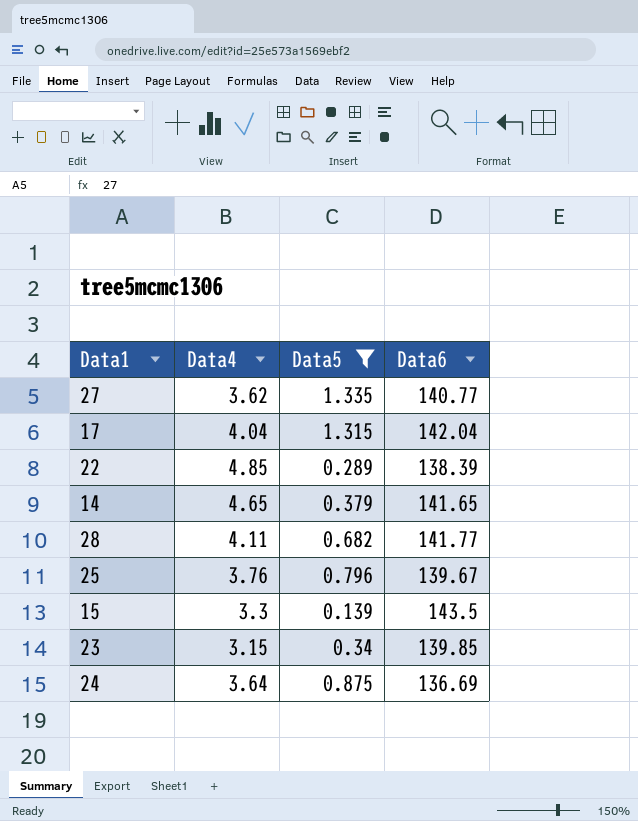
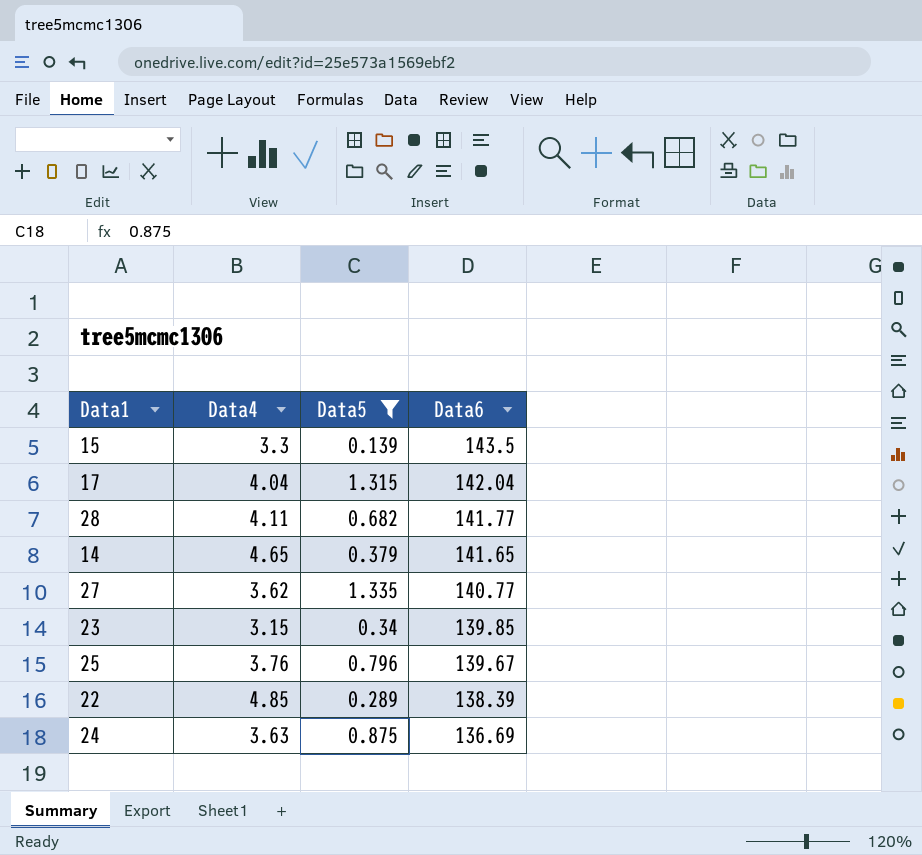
row order: none -> Data6 descending
24 | Data4: 3.64 -> 3.63

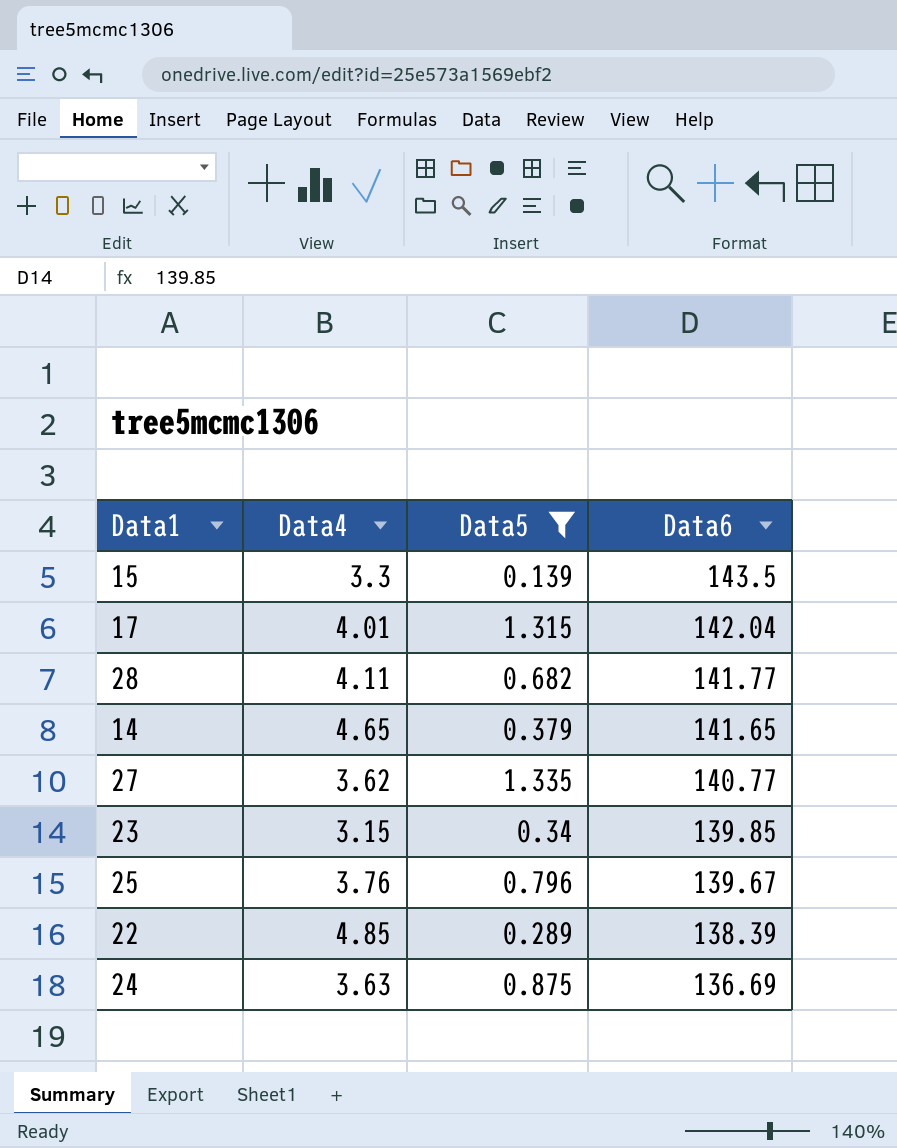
17 | Data4: 4.04 -> 4.01

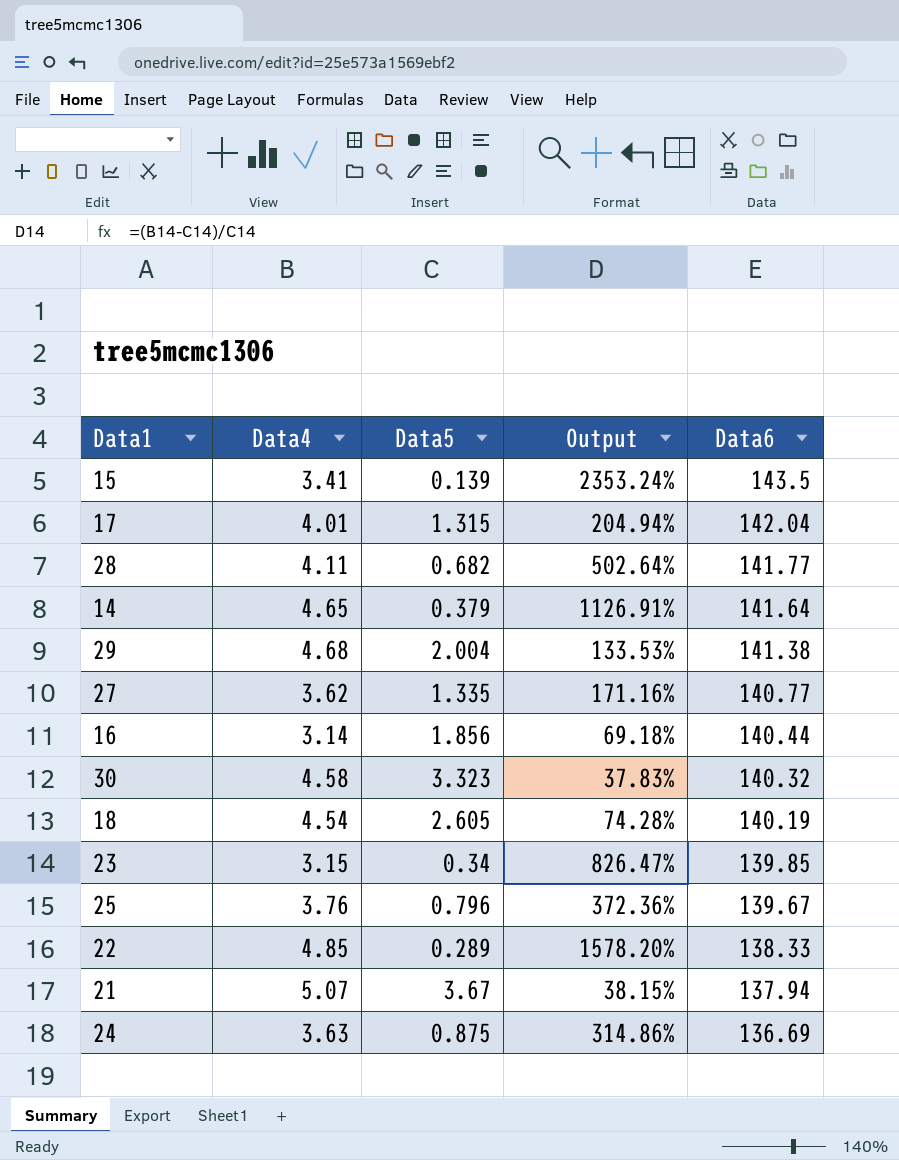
filter: Data5 <= 1.335 -> none
column Output | formula: none -> ([Data4] - [Data5]) / [Data5]
15 | Data4: 3.3 -> 3.41
14 | Data6: 141.65 -> 141.64
22 | Data6: 138.39 -> 138.33

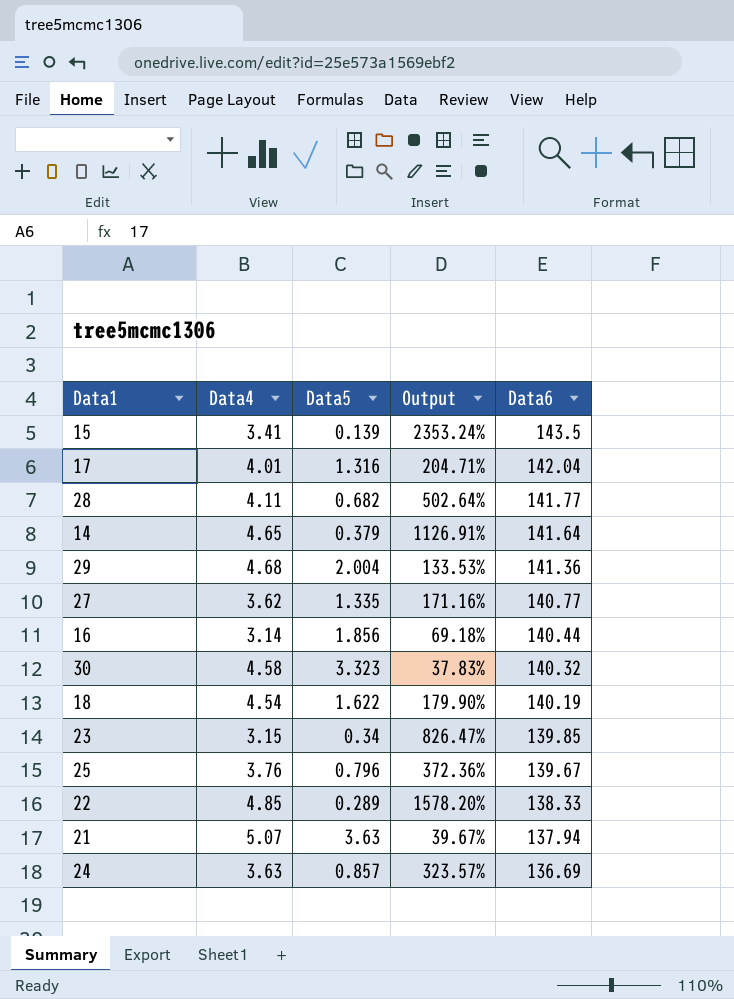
17 | Data5: 1.315 -> 1.316
17 | Output: 204.94% -> 204.71%
29 | Data6: 141.38 -> 141.36
18 | Data5: 2.605 -> 1.622
18 | Output: 74.28% -> 179.90%
21 | Data5: 3.67 -> 3.63
21 | Output: 38.15% -> 39.67%
24 | Data5: 0.875 -> 0.857
24 | Output: 314.86% -> 323.57%

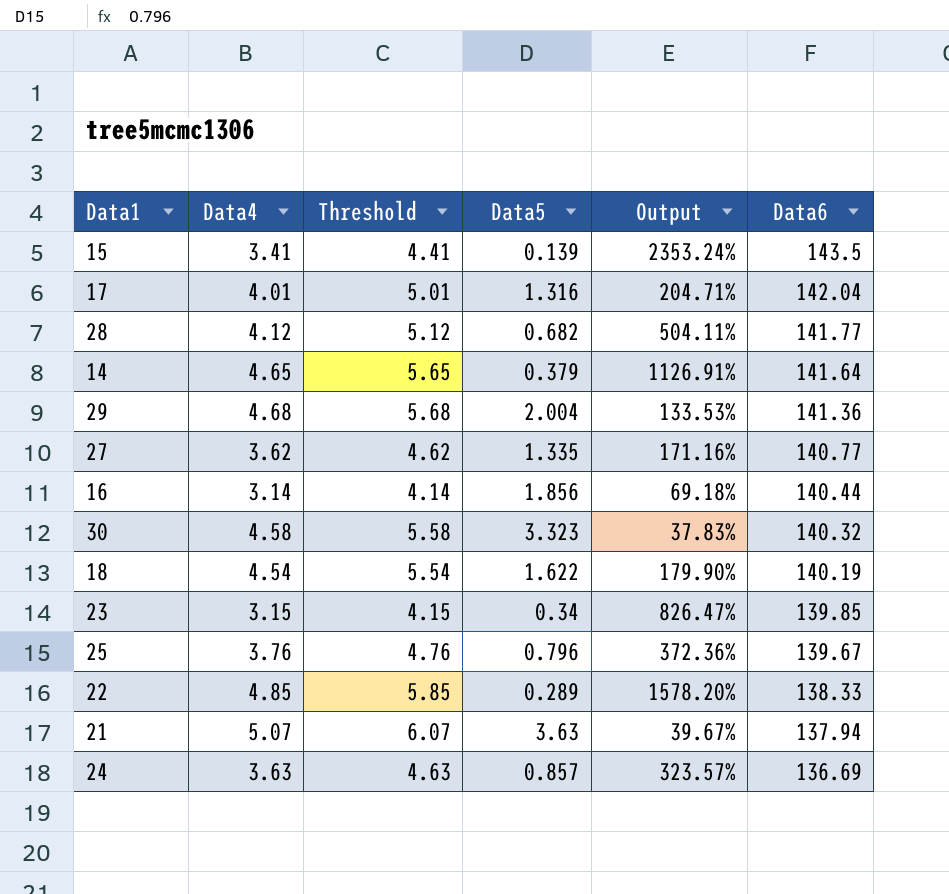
column Threshold | formula: none -> [Data4] + 1
28 | Data4: 4.11 -> 4.12
28 | Output: 502.64% -> 504.11%

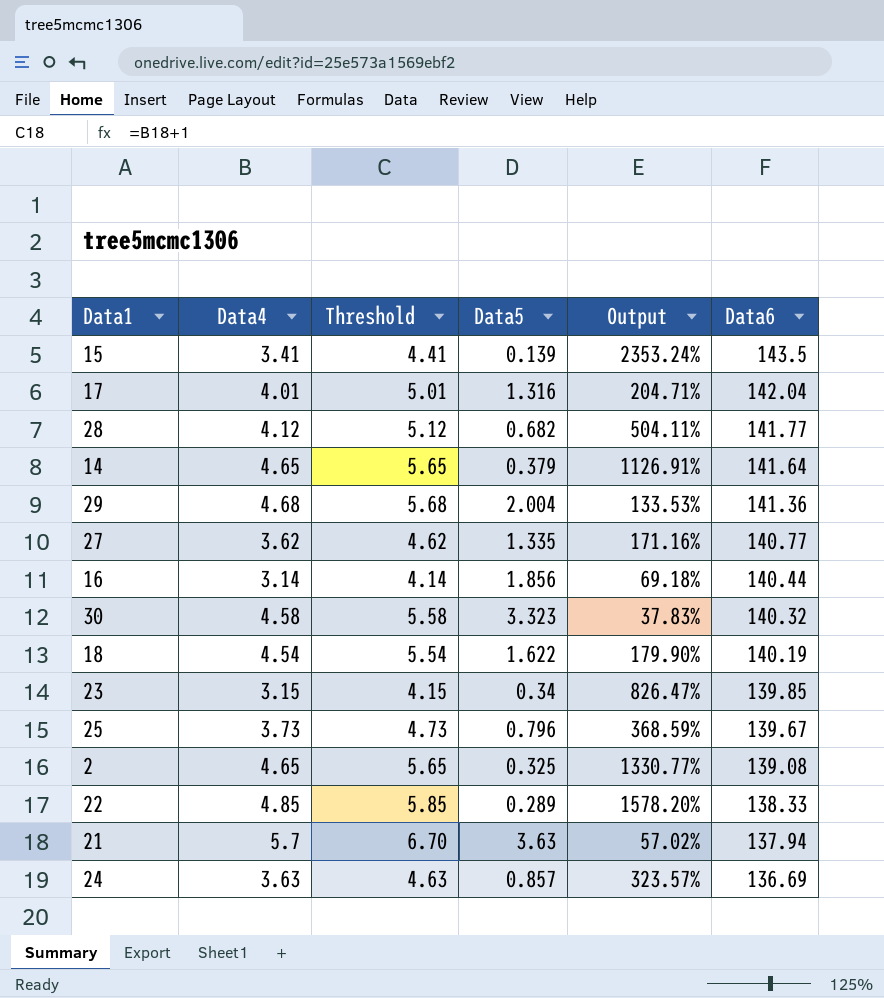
25 | Data4: 3.76 -> 3.73
25 | Threshold: 4.76 -> 4.73
25 | Output: 372.36% -> 368.59%
row 2: none -> 4.65 | 5.65 | 0.325 | 1330.77% | 139.08
21 | Data4: 5.07 -> 5.7
21 | Threshold: 6.07 -> 6.70
21 | Output: 39.67% -> 57.02%

